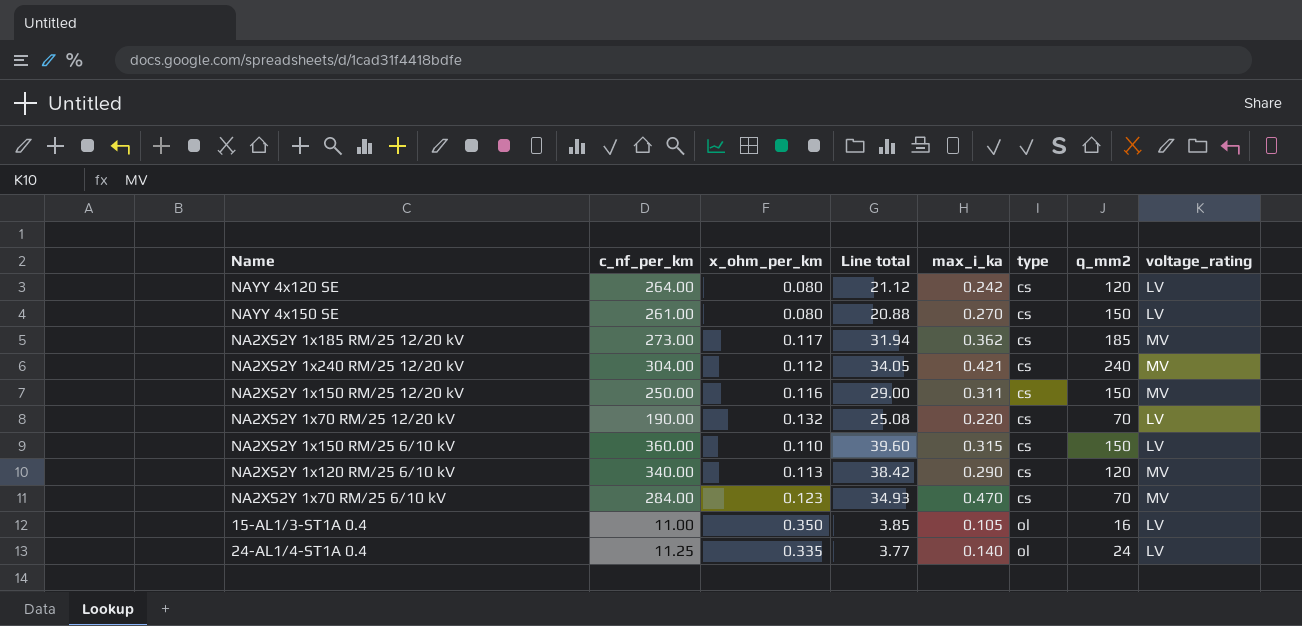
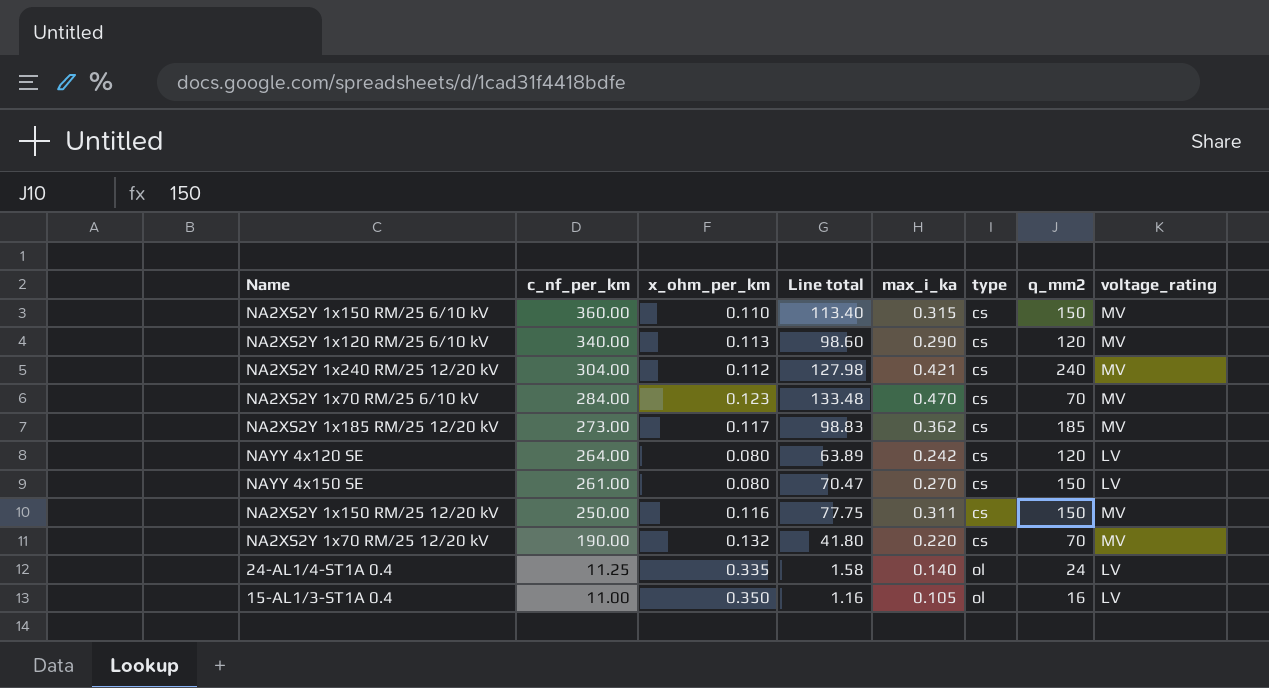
row order: type ascending -> c_nf_per_km descending
column Line total | formula: [c_nf_per_km] * [x_ohm_per_km] -> [c_nf_per_km] * [max_i_ka]
NA2XS2Y 1x150 RM/25 6/10 kV | voltage_rating: LV -> MV
NA2XS2Y 1x70 RM/25 12/20 kV | voltage_rating: LV -> MV

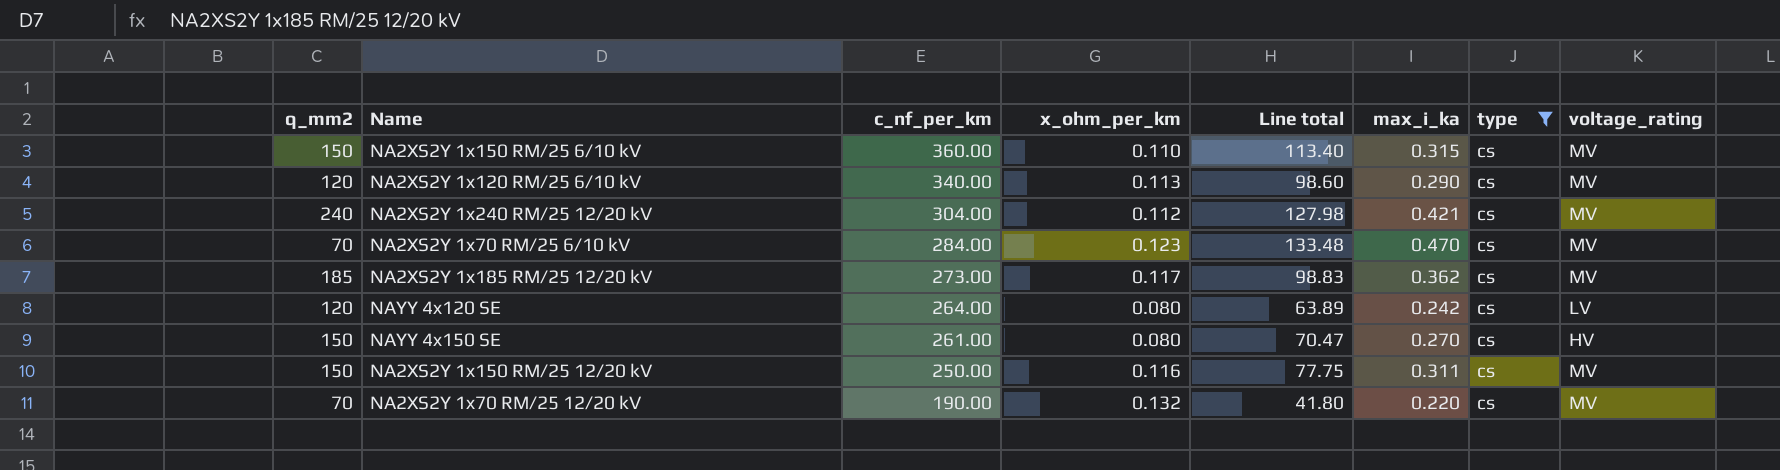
filter: none -> type = cs
column q_mm2 | position: 7 -> 1
NAYY 4x150 SE | voltage_rating: LV -> HV

